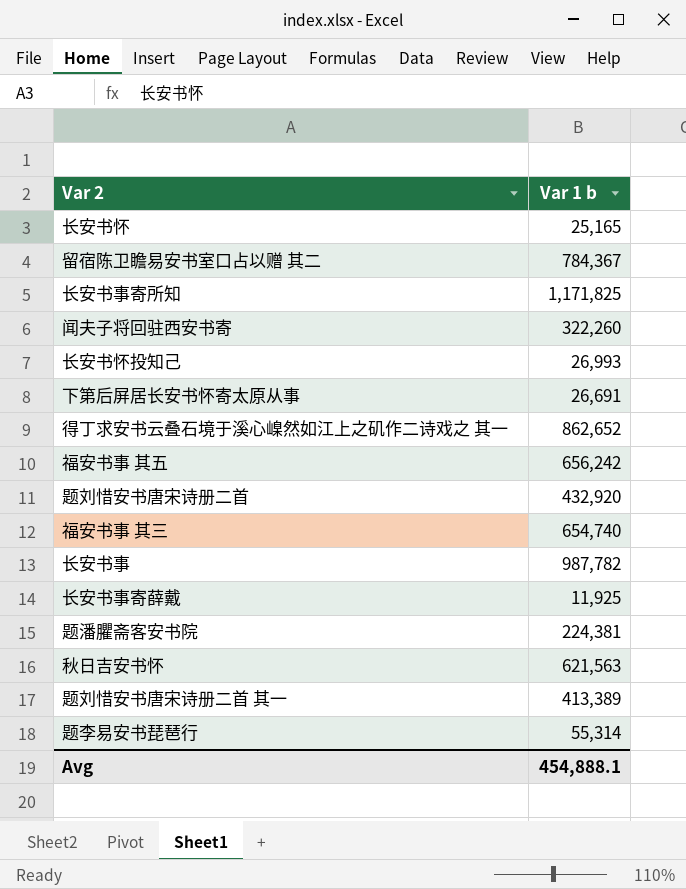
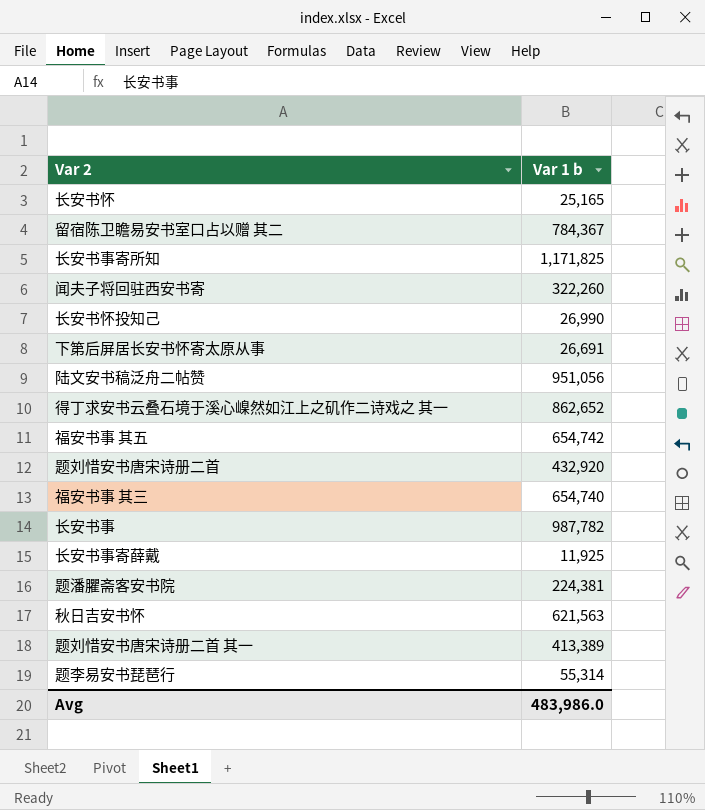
长安书怀投知己 | Var 1 b: 26,993 -> 26,990
row 陆文安书稿泛舟二帖赞: none -> 951,056
福安书事 其五 | Var 1 b: 656,242 -> 654,742
Avg | Var 1 b: 454,888.1 -> 483,986.0

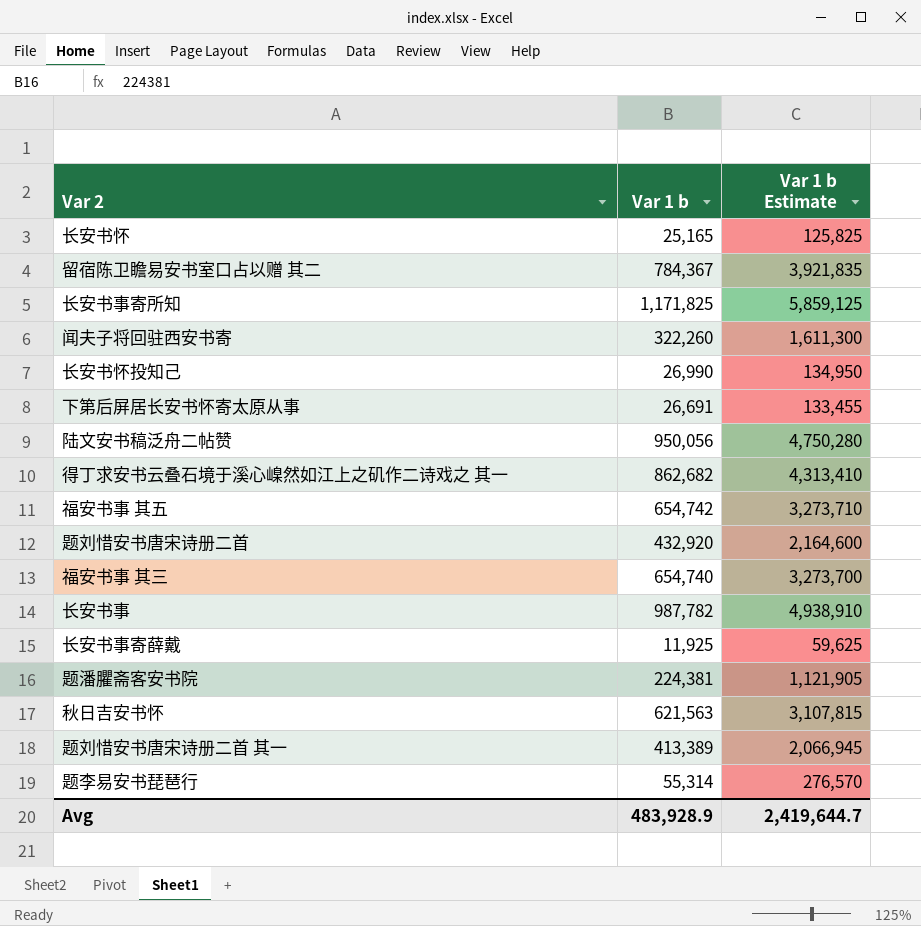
column Var 1 b Estimate | formula: none -> [Var 1 b] * 5
陆文安书稿泛舟二帖赞 | Var 1 b: 951,056 -> 950,056
得丁求安书云叠石境于溪心嵲然如江上之矶作二诗戏之 其一 | Var 1 b: 862,652 -> 862,682
Avg | Var 1 b: 483,986.0 -> 483,928.9

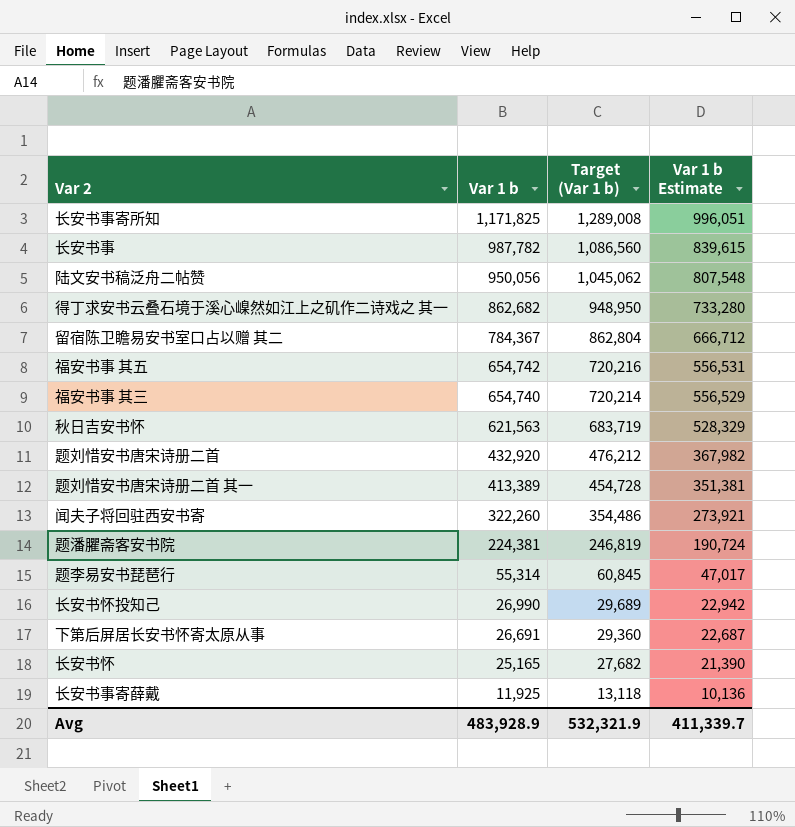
row order: none -> Var 1 b descending
column Target (Var 1 b) | formula: none -> [Var 1 b] * 1.1
column Var 1 b Estimate | formula: [Var 1 b] * 5 -> [Var 1 b] * 0.85
Avg | Var 1 b Estimate: 2,419,644.7 -> 411,339.7

